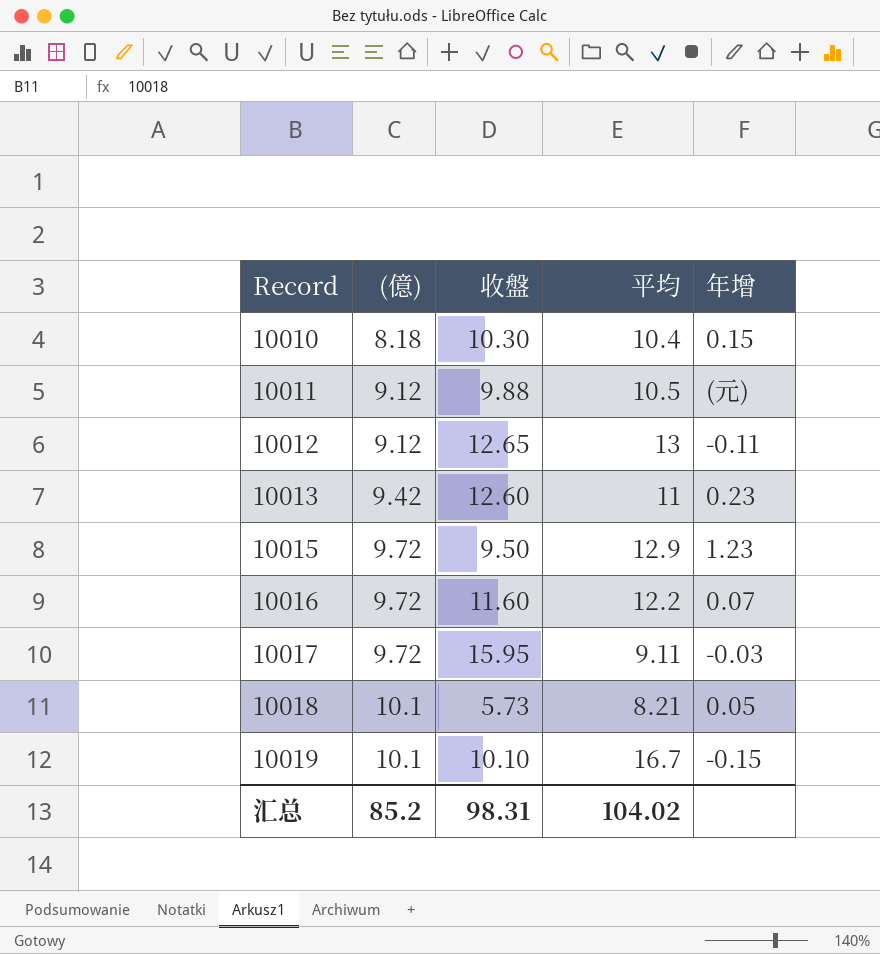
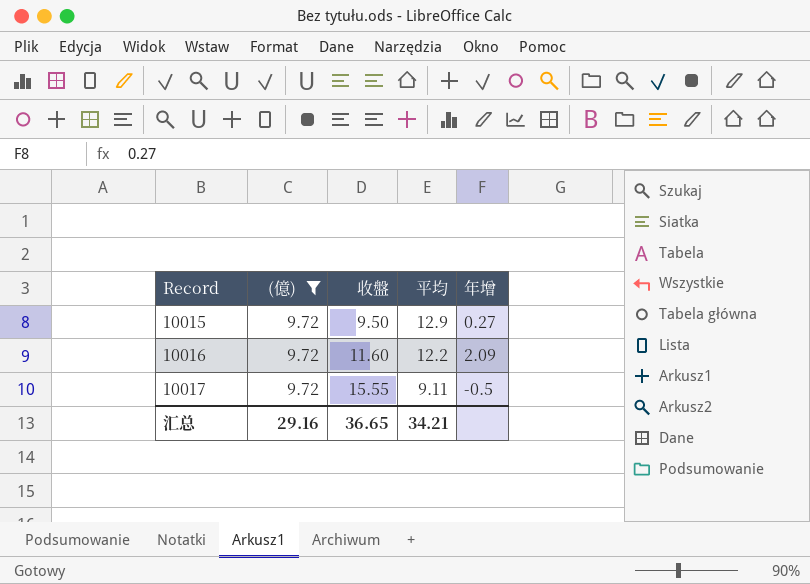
filter: none -> (億) = 9.72
10015 | 年增: 1.23 -> 0.27
10016 | 年增: 0.07 -> 2.09
10017 | 收盤: 15.95 -> 15.55
10017 | 年增: -0.03 -> -0.5
汇总 | (億): 85.2 -> 29.16
汇总 | 收盤: 98.31 -> 36.65
汇总 | 平均: 104.02 -> 34.21

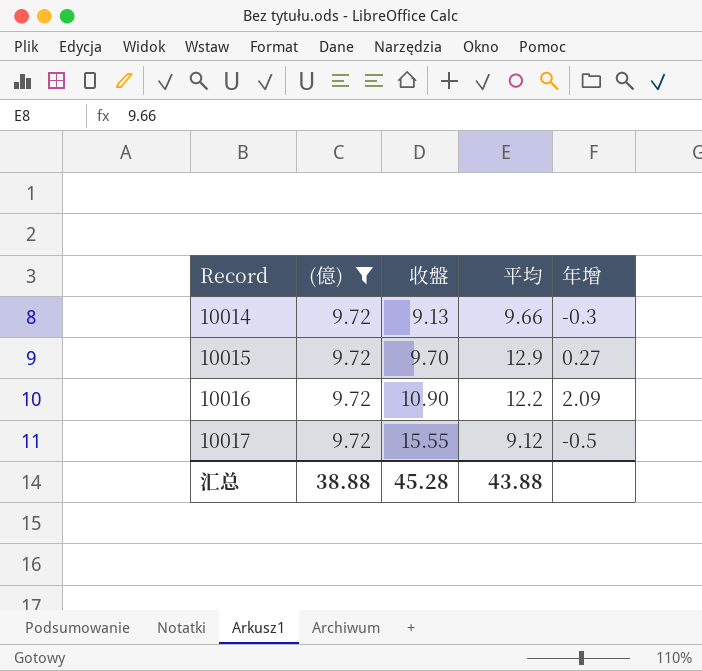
row 10014: none -> 9.72 | 9.13 | 9.66 | -0.3
10015 | 收盤: 9.50 -> 9.70
10016 | 收盤: 11.60 -> 10.90
10017 | 平均: 9.11 -> 9.12
汇总 | (億): 29.16 -> 38.88
汇总 | 收盤: 36.65 -> 45.28
汇总 | 平均: 34.21 -> 43.88

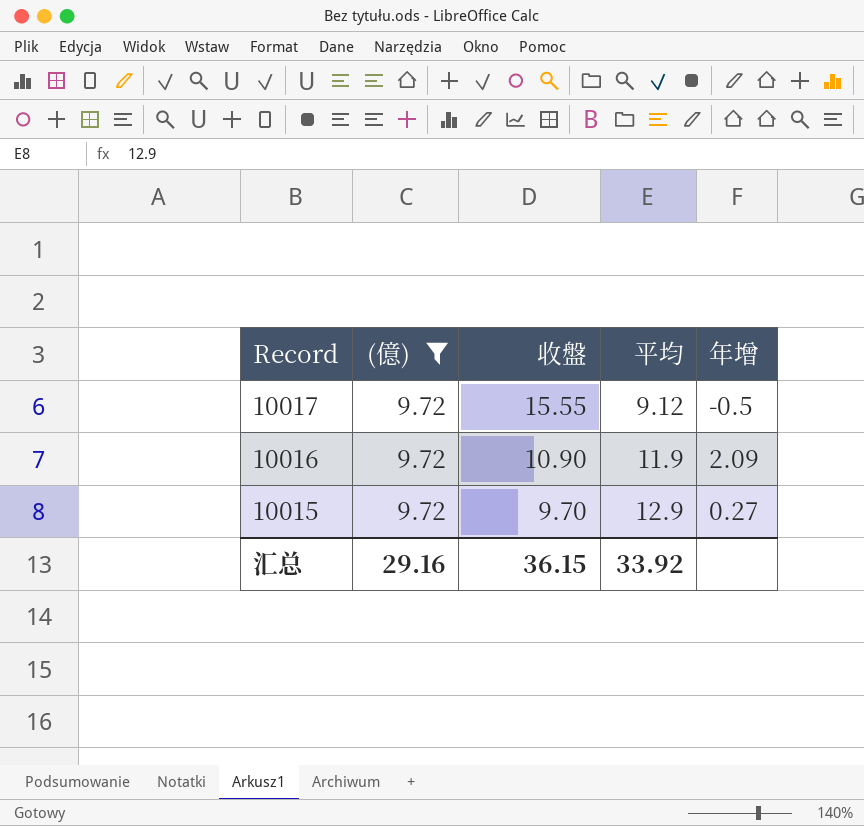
row order: Record ascending -> Record descending
row 10014: 9.72 | 9.13 | 9.66 | -0.3 -> none
10016 | 平均: 12.2 -> 11.9
汇总 | (億): 38.88 -> 29.16
汇总 | 收盤: 45.28 -> 36.15
汇总 | 平均: 43.88 -> 33.92

